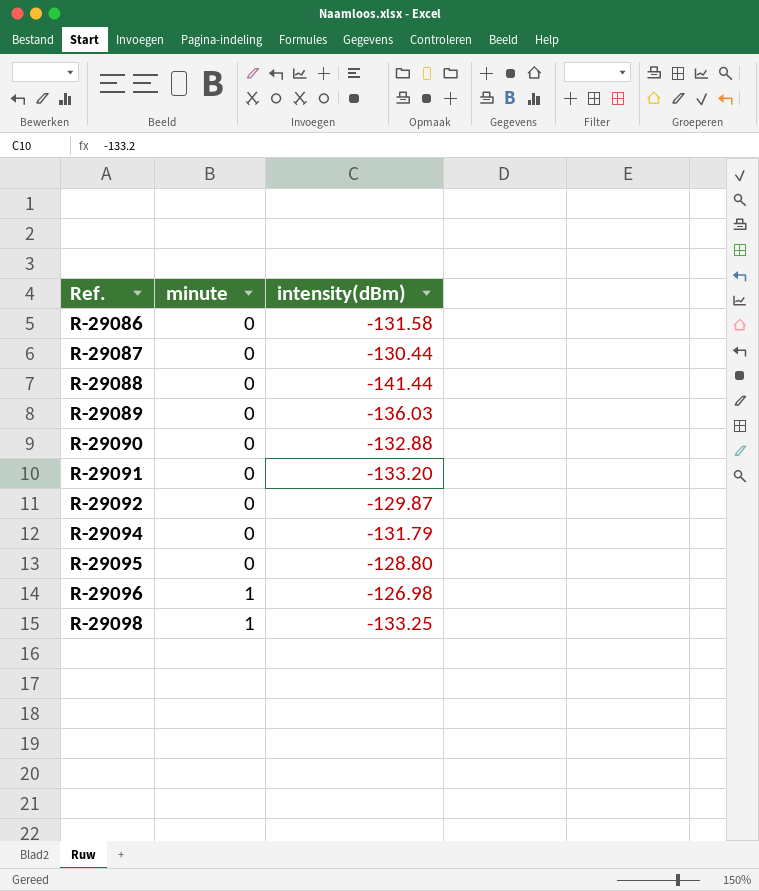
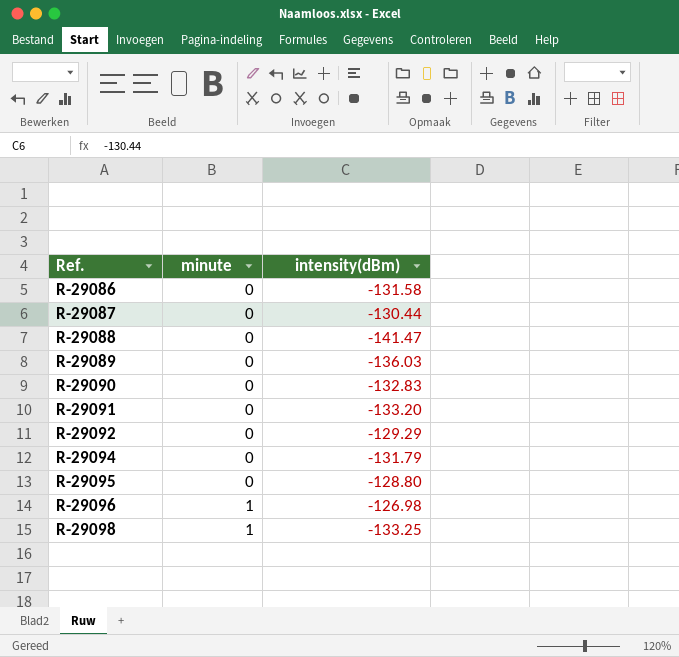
R-29088 | intensity(dBm): -141.44 -> -141.47
R-29090 | intensity(dBm): -132.88 -> -132.83
R-29092 | intensity(dBm): -129.87 -> -129.29

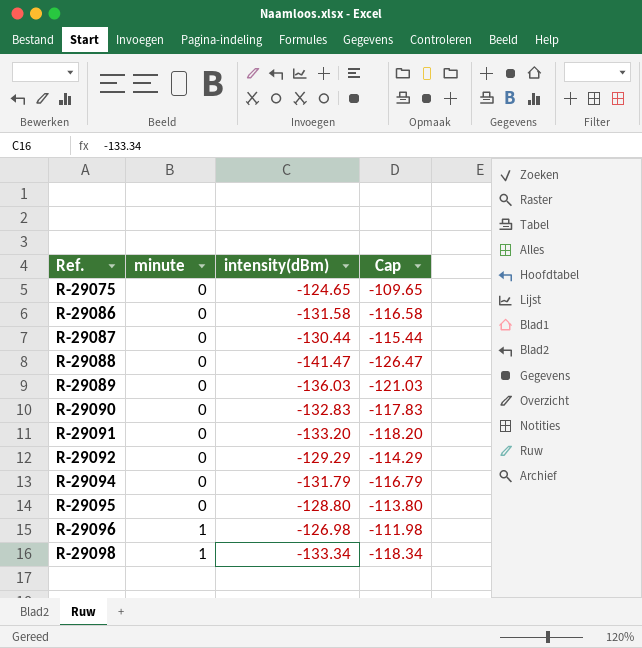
column Cap | formula: none -> [intensity(dBm)] + 15
row R-29075: none -> 0 | -124.65 | -109.65
R-29098 | intensity(dBm): -133.25 -> -133.34

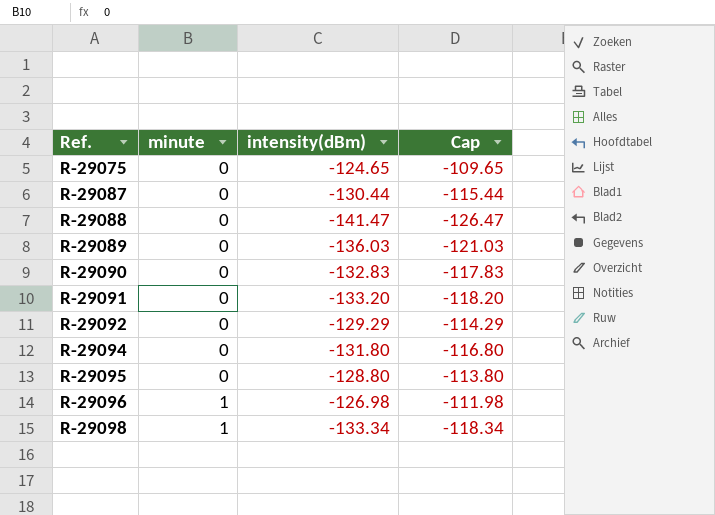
row R-29086: 0 | -131.58 | -116.58 -> none
R-29094 | intensity(dBm): -131.79 -> -131.80
R-29094 | Cap: -116.79 -> -116.80

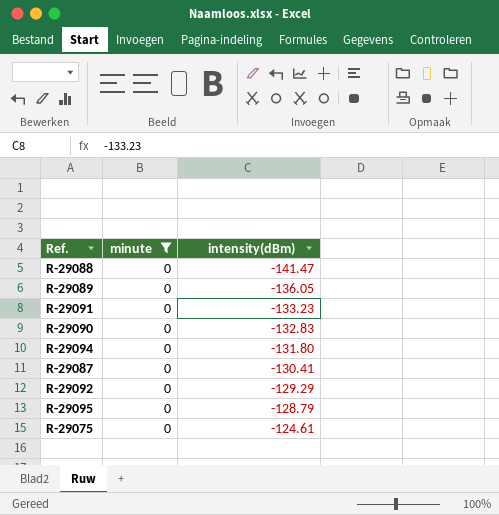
filter: none -> minute = 0
row order: Ref. ascending -> intensity(dBm) ascending
column Cap | formula: [intensity(dBm)] + 15 -> none
R-29089 | intensity(dBm): -136.03 -> -136.05
R-29091 | intensity(dBm): -133.20 -> -133.23
R-29087 | intensity(dBm): -130.44 -> -130.41
R-29095 | intensity(dBm): -128.80 -> -128.79
R-29075 | intensity(dBm): -124.65 -> -124.61

